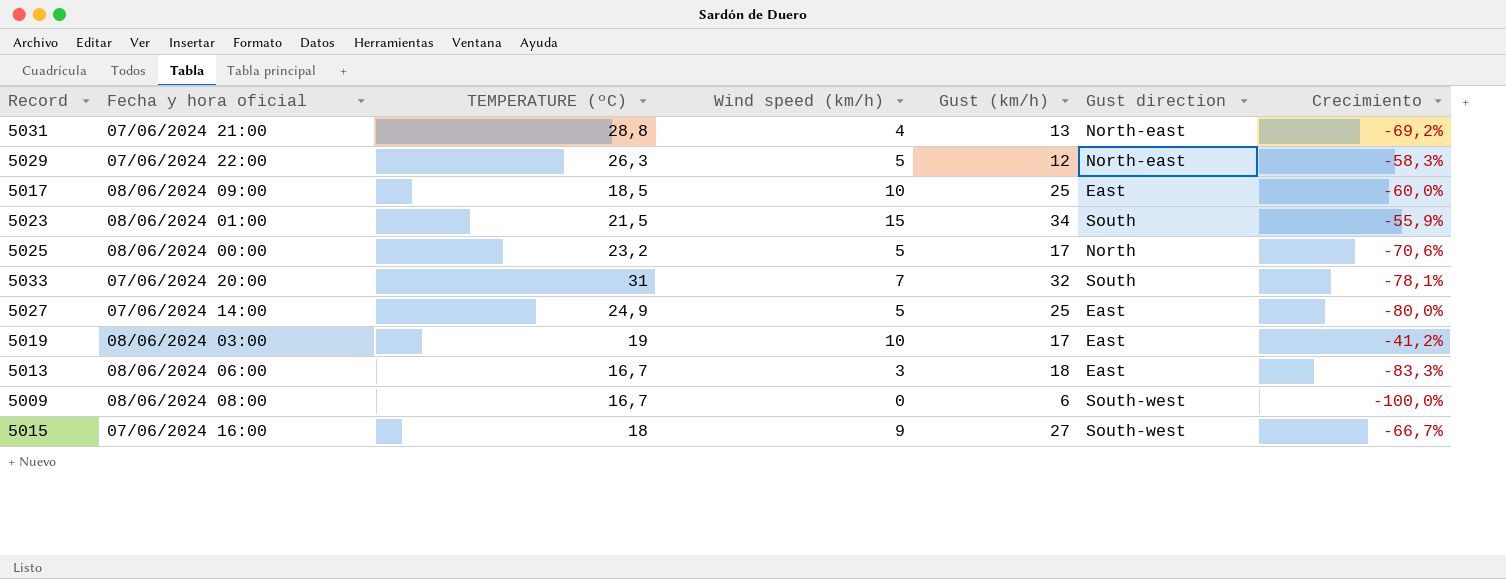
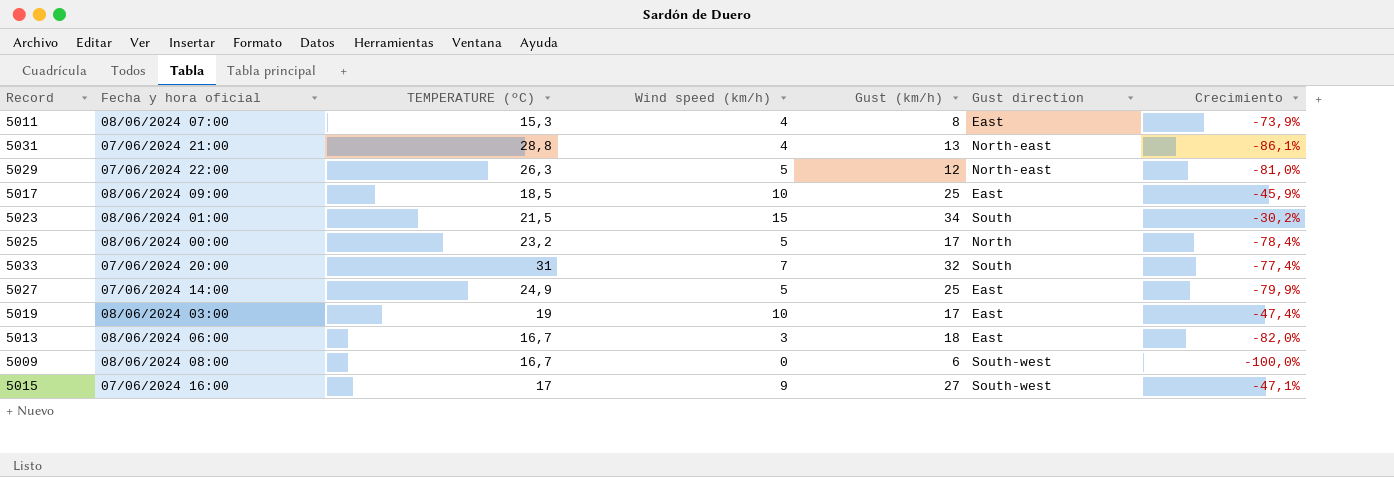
column Crecimiento | formula: ([Wind speed (km/h)] - [Gust (km/h)]) / [Gust (km/h)] -> ([Wind speed (km/h)] - [TEMPERATURE (ºC)]) / [TEMPERATURE (ºC)]
row 5011: none -> 08/06/2024 07:00 | 15,3 | 4 | 8 | East | -73,9%
5015 | TEMPERATURE (ºC): 18 -> 17

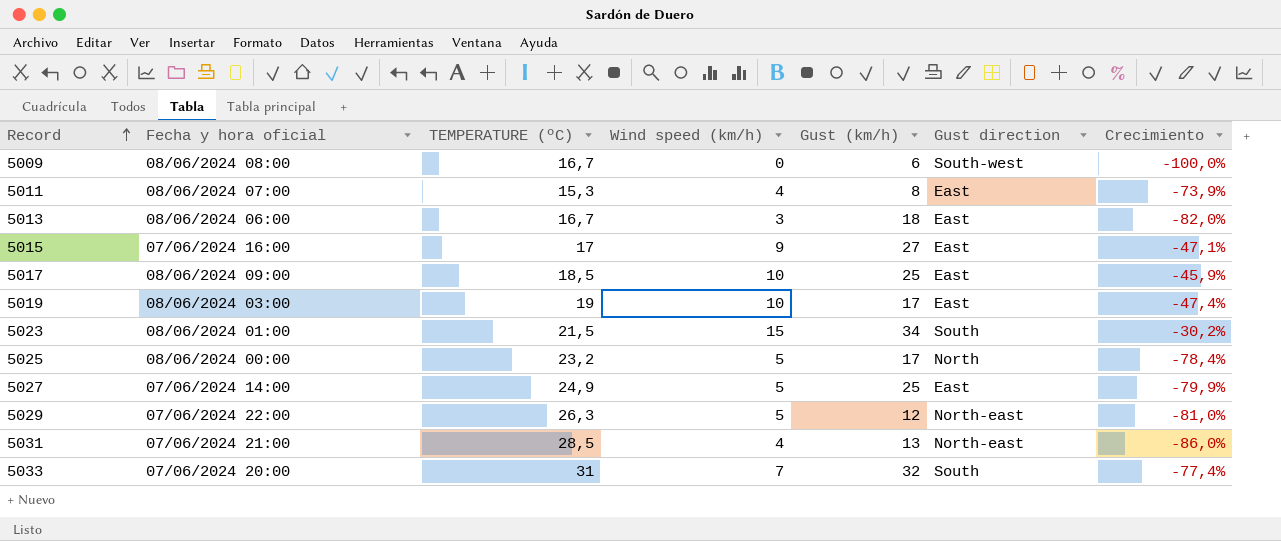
row order: none -> Record ascending
5015 | Gust direction: South-west -> East
5031 | TEMPERATURE (ºC): 28,8 -> 28,5
5031 | Crecimiento: -86,1% -> -86,0%

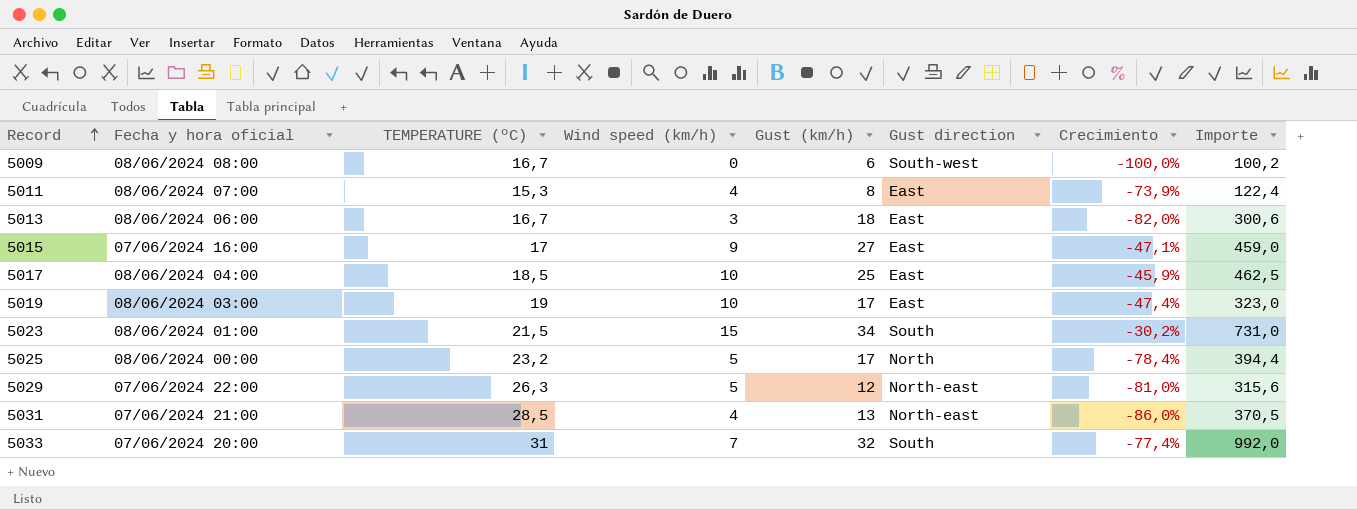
column Importe | formula: none -> [TEMPERATURE (ºC)] * [Gust (km/h)]
row 5027: 07/06/2024 14:00 | 24,9 | 5 | 25 | East | -79,9% -> none
5017 | Fecha y hora oficial: 08/06/2024 09:00 -> 08/06/2024 04:00

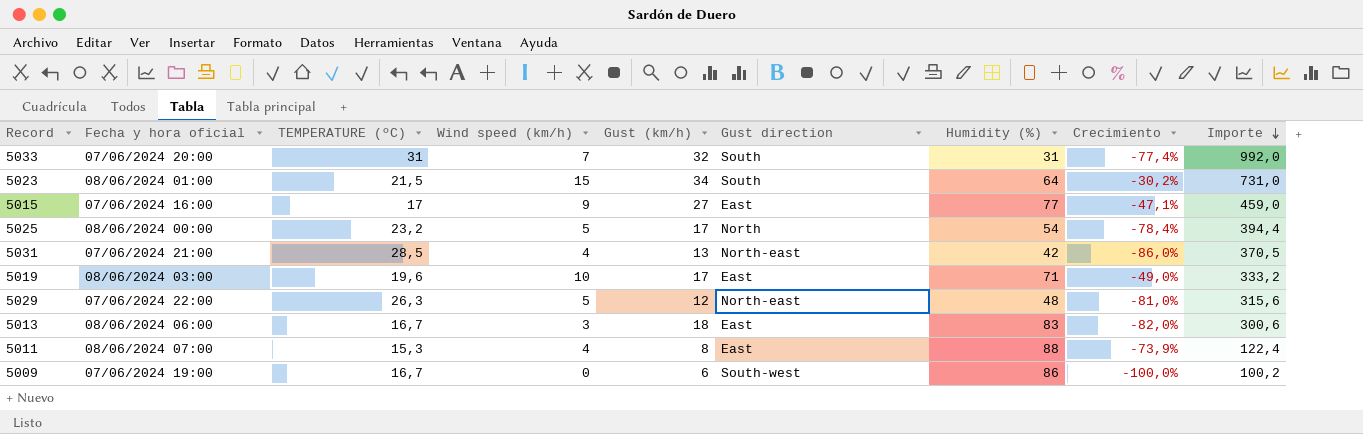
row order: Record ascending -> Importe descending
column Humidity (%) | position: none -> 7
row 5017: 08/06/2024 04:00 | 18,5 | 10 | 25 | East | -45,9% | 462,5 -> none
5019 | TEMPERATURE (ºC): 19 -> 19,6
5019 | Crecimiento: -47,4% -> -49,0%
5019 | Importe: 323,0 -> 333,2
5009 | Fecha y hora oficial: 08/06/2024 08:00 -> 07/06/2024 19:00

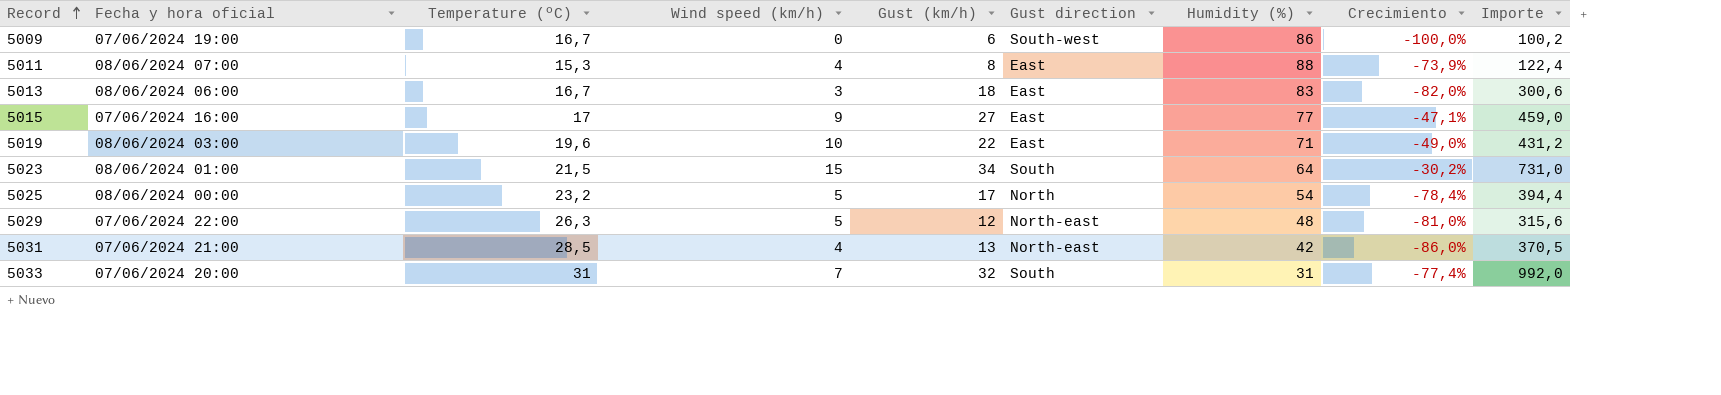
row order: Importe descending -> Record ascending
column name: TEMPERATURE (ºC) -> Temperature (ºC)
5019 | Gust (km/h): 17 -> 22
5019 | Importe: 333,2 -> 431,2

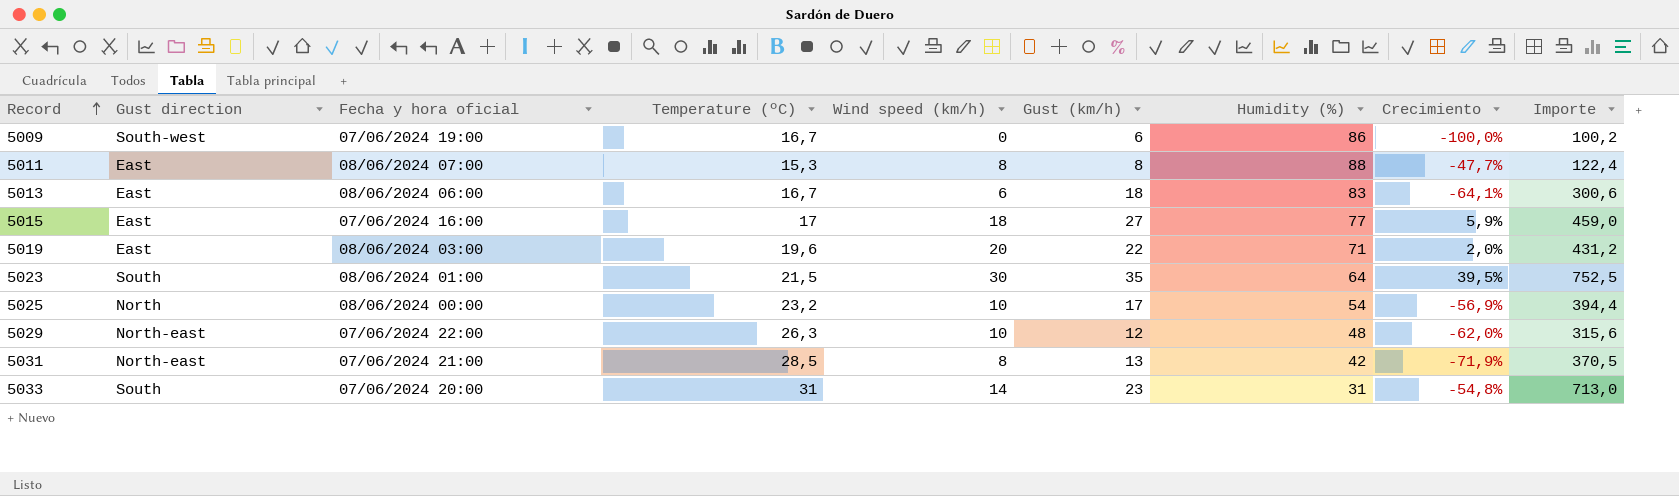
column Gust direction | position: 6 -> 2
5011 | Wind speed (km/h): 4 -> 8
5011 | Crecimiento: -73,9% -> -47,7%
5013 | Wind speed (km/h): 3 -> 6
5013 | Crecimiento: -82,0% -> -64,1%
5015 | Wind speed (km/h): 9 -> 18
5015 | Crecimiento: -47,1% -> 5,9%
5019 | Wind speed (km/h): 10 -> 20
5019 | Crecimiento: -49,0% -> 2,0%
5023 | Wind speed (km/h): 15 -> 30
5023 | Gust (km/h): 34 -> 35
5023 | Crecimiento: -30,2% -> 39,5%
5023 | Importe: 731,0 -> 752,5
5025 | Wind speed (km/h): 5 -> 10
5025 | Crecimiento: -78,4% -> -56,9%
5029 | Wind speed (km/h): 5 -> 10
5029 | Crecimiento: -81,0% -> -62,0%
5031 | Wind speed (km/h): 4 -> 8
5031 | Crecimiento: -86,0% -> -71,9%
5033 | Wind speed (km/h): 7 -> 14
5033 | Gust (km/h): 32 -> 23
5033 | Crecimiento: -77,4% -> -54,8%
5033 | Importe: 992,0 -> 713,0

